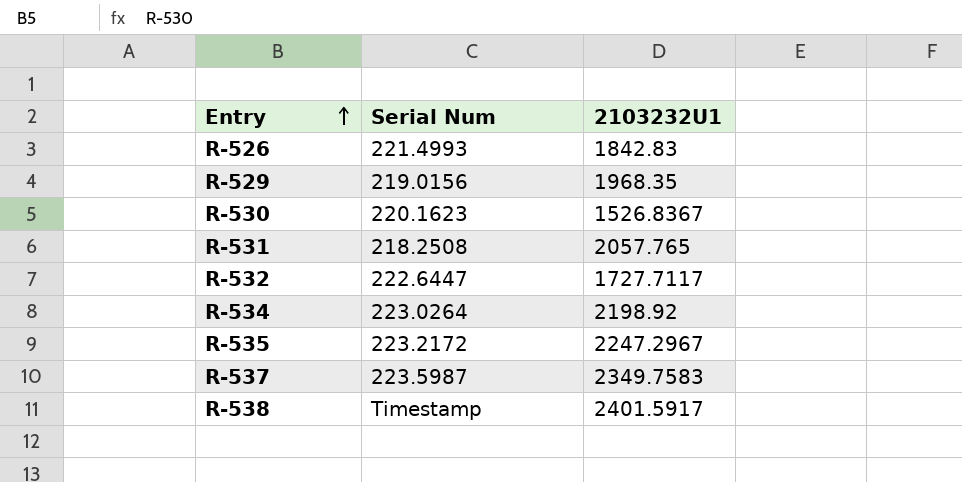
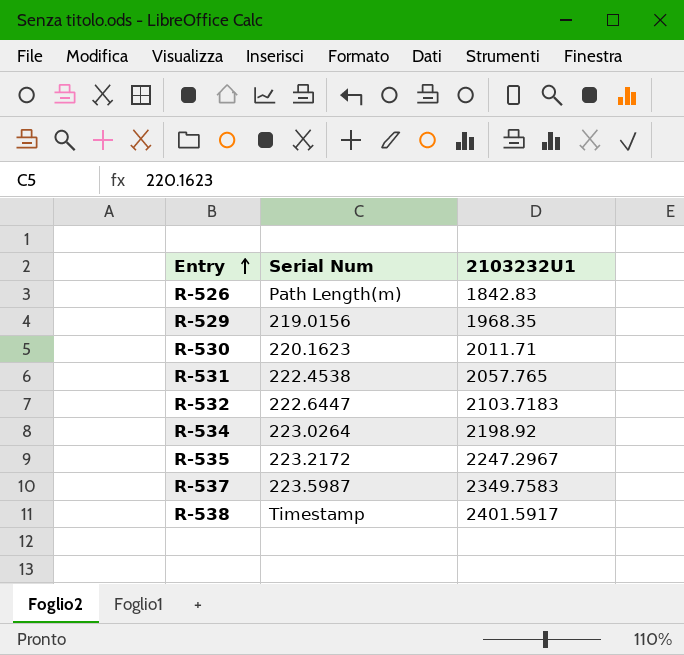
R-526 | Serial Num: 221.4993 -> Path Length(m)
R-530 | 2103232U1: 1526.8367 -> 2011.71
R-531 | Serial Num: 218.2508 -> 222.4538
R-532 | 2103232U1: 1727.7117 -> 2103.7183

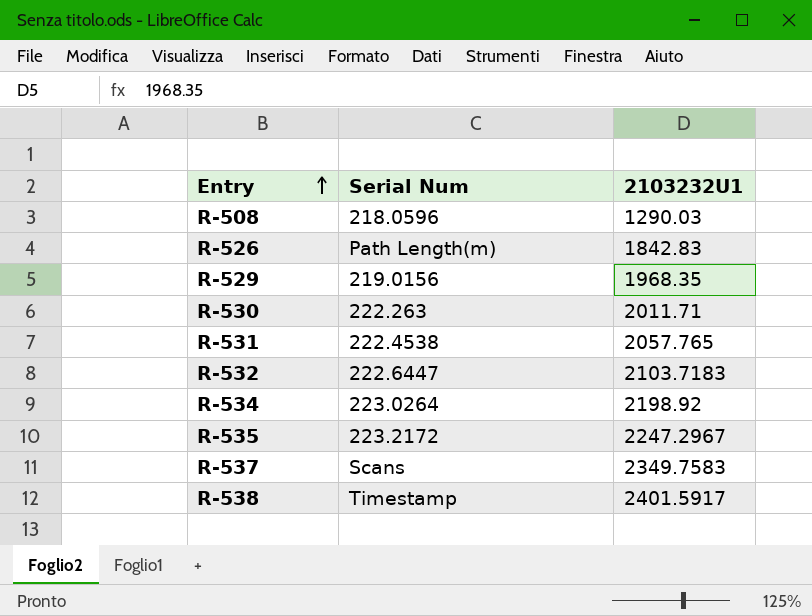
row R-508: none -> 218.0596 | 1290.03
R-530 | Serial Num: 220.1623 -> 222.263
R-537 | Serial Num: 223.5987 -> Scans

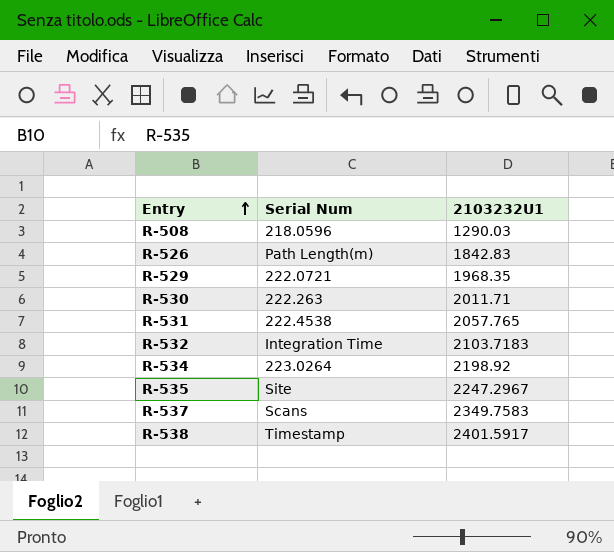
R-529 | Serial Num: 219.0156 -> 222.0721
R-532 | Serial Num: 222.6447 -> Integration Time
R-535 | Serial Num: 223.2172 -> Site

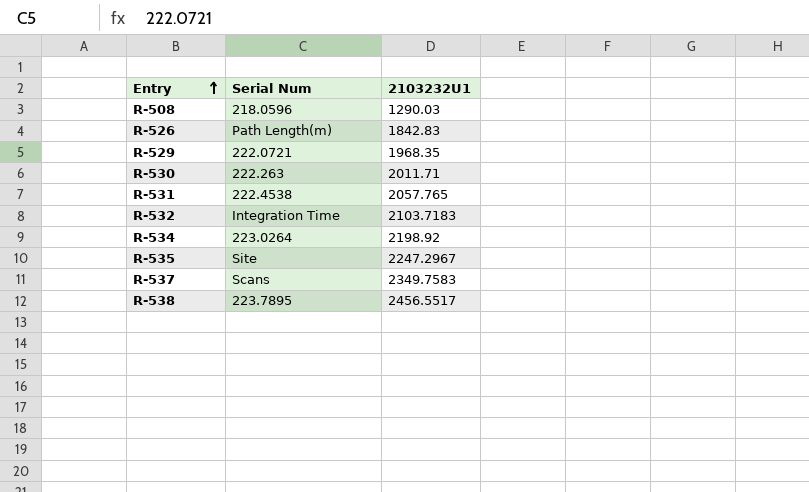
R-538 | Serial Num: Timestamp -> 223.7895
R-538 | 2103232U1: 2401.5917 -> 2456.5517

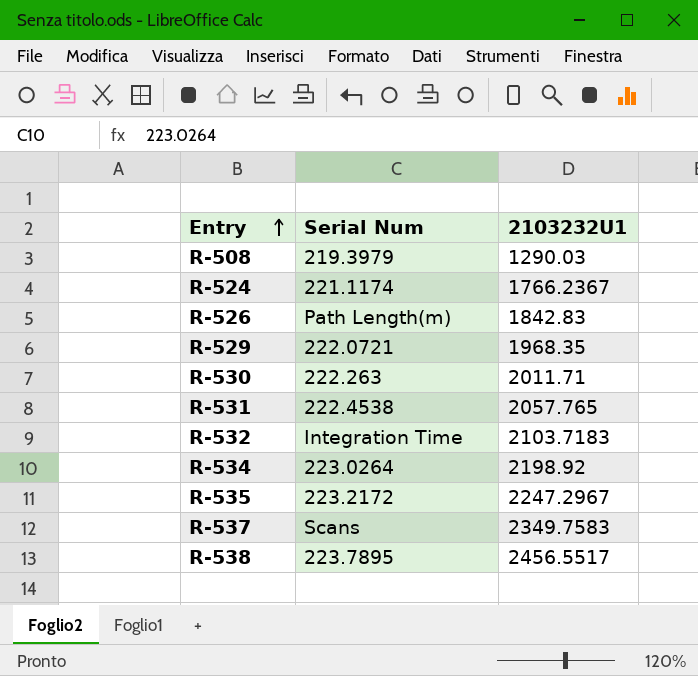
R-508 | Serial Num: 218.0596 -> 219.3979
row R-524: none -> 221.1174 | 1766.2367
R-535 | Serial Num: Site -> 223.2172

